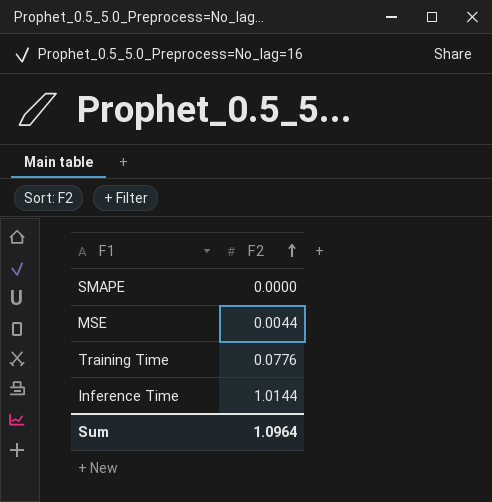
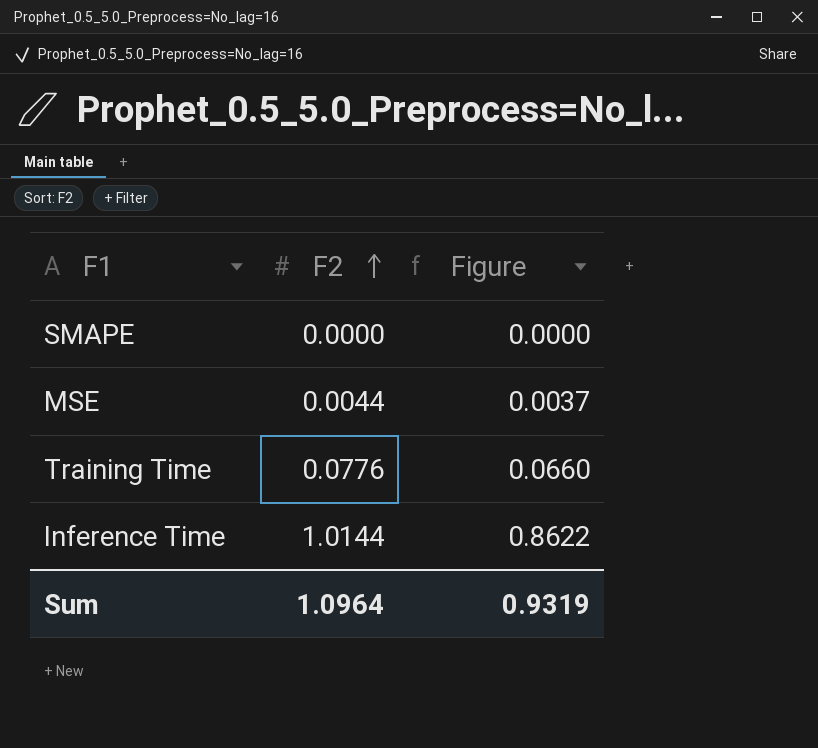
column Figure | formula: none -> [F2] * 0.85

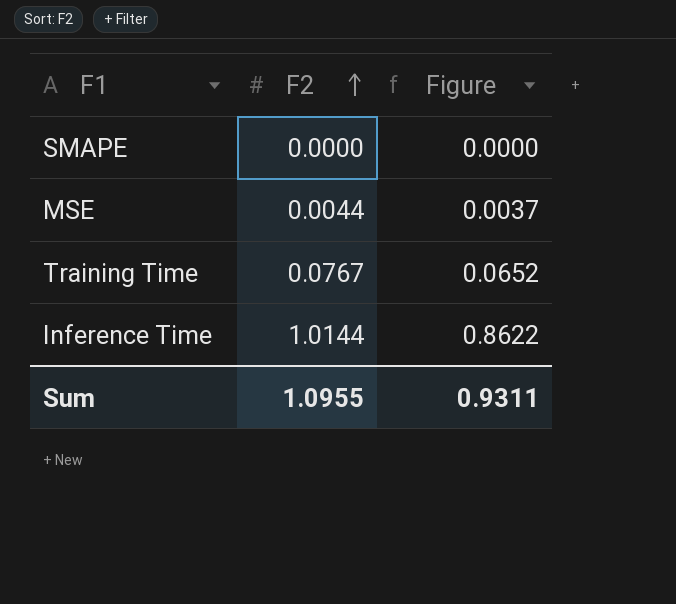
Training Time | F2: 0.0776 -> 0.0767
Training Time | Figure: 0.0660 -> 0.0652
Sum | F2: 1.0964 -> 1.0955
Sum | Figure: 0.9319 -> 0.9311

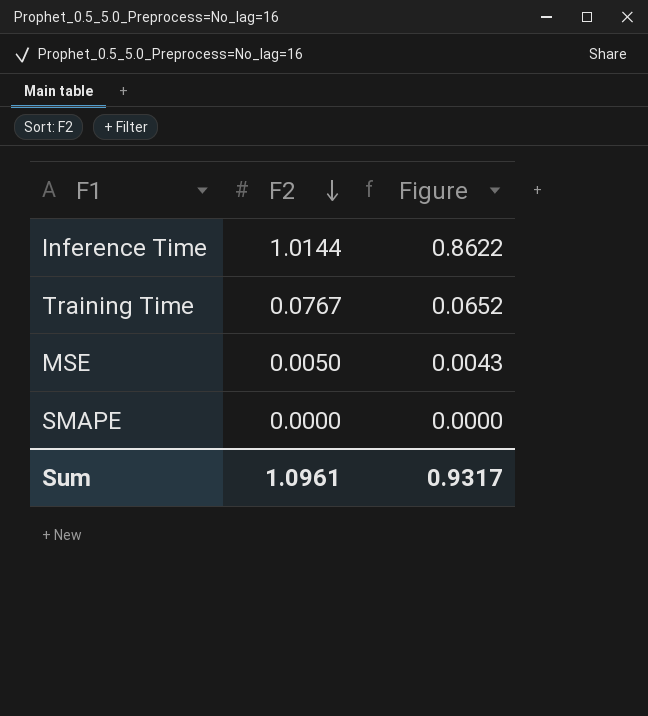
row order: F2 ascending -> F2 descending
MSE | F2: 0.0044 -> 0.0050
MSE | Figure: 0.0037 -> 0.0043
Sum | F2: 1.0955 -> 1.0961
Sum | Figure: 0.9311 -> 0.9317

